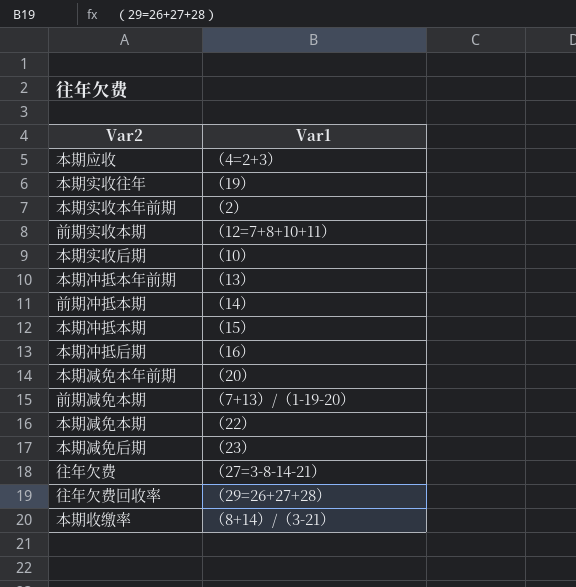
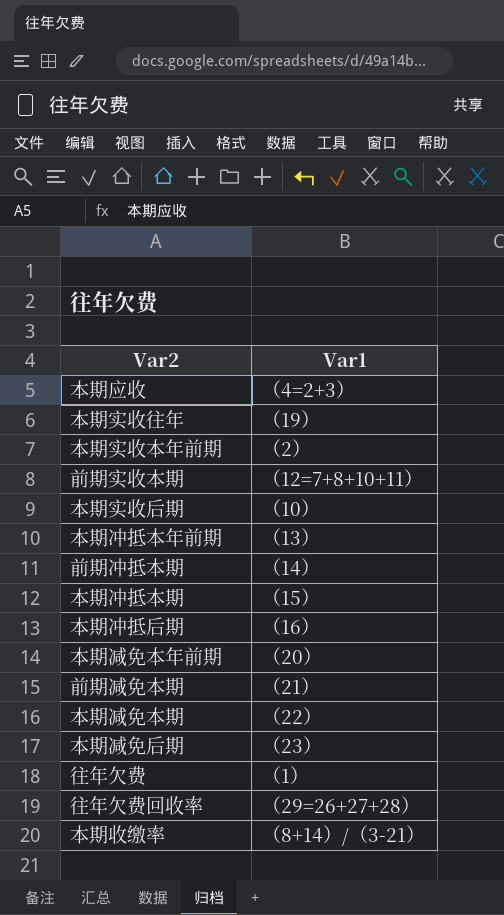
前期减免本期 | Var1: （7+13）/（1-19-20） -> （21）
往年欠费 | Var1: （27=3-8-14-21） -> （1）

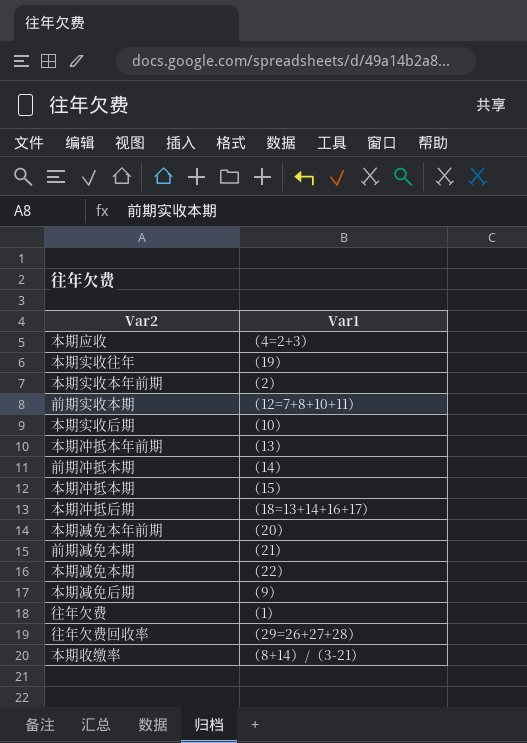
本期冲抵后期 | Var1: （16） -> （18=13+14+16+17）
本期减免后期 | Var1: （23） -> （9）

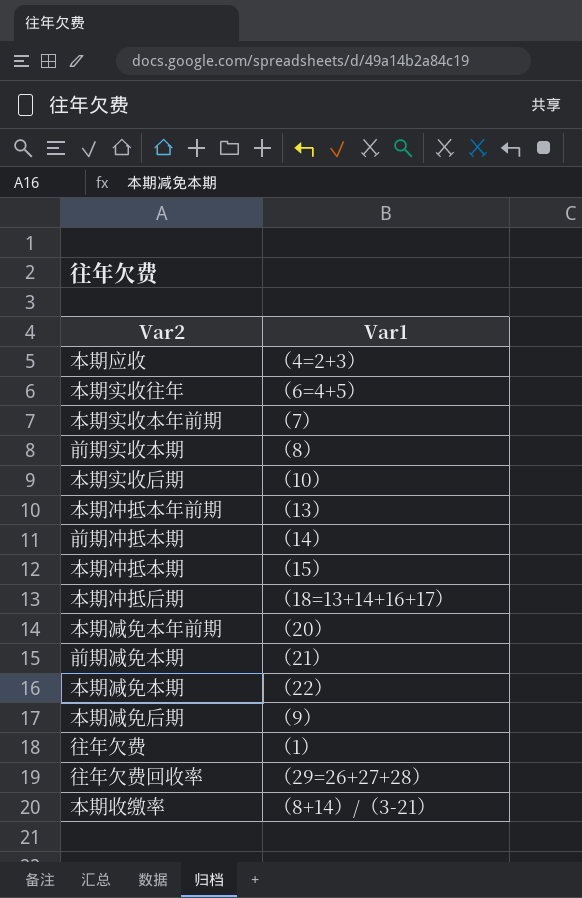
本期实收往年 | Var1: （19） -> （6=4+5）
本期实收本年前期 | Var1: （2） -> （7）
前期实收本期 | Var1: （12=7+8+10+11） -> （8）

